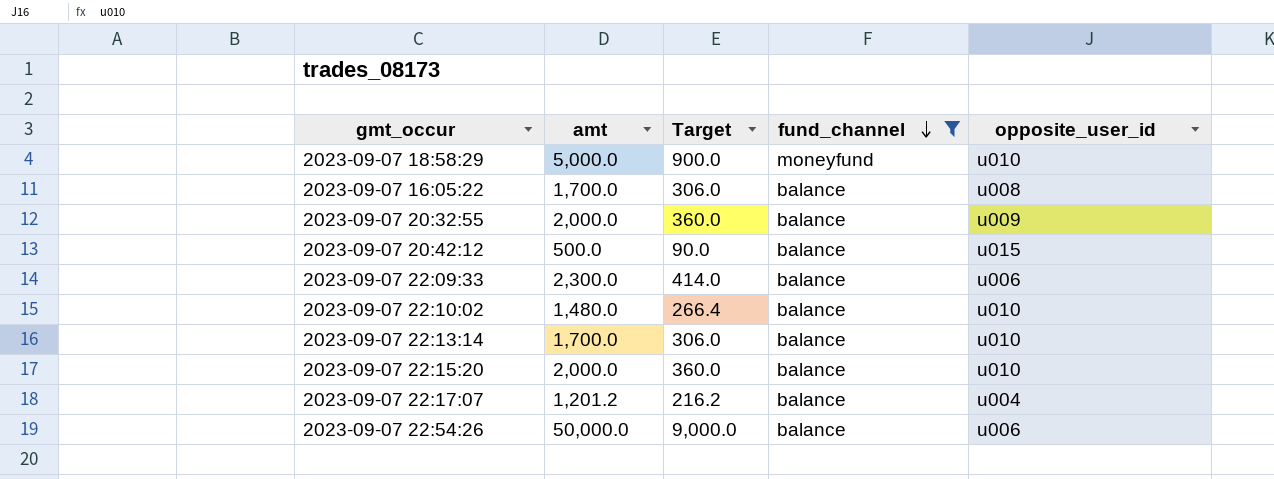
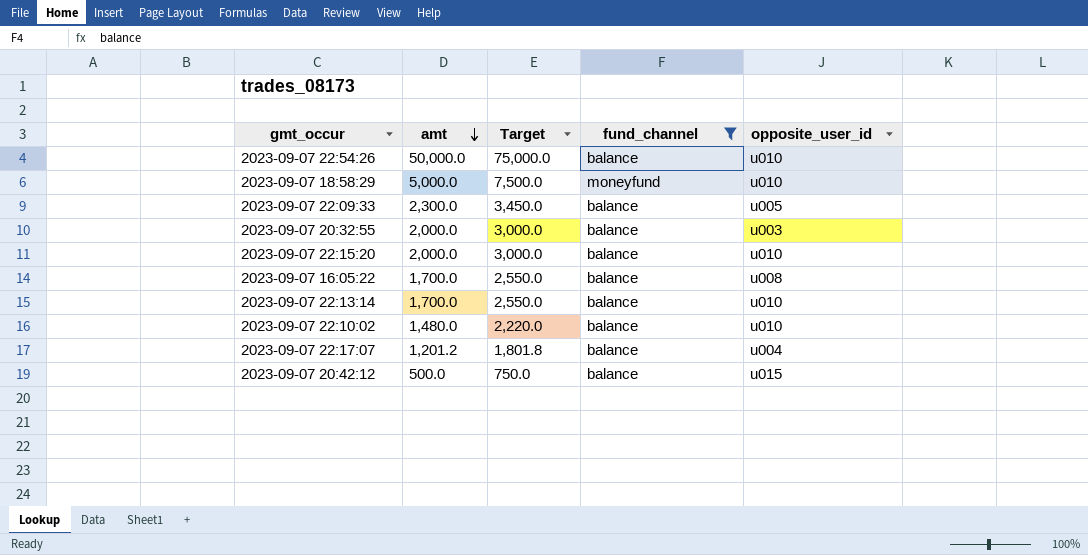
row order: fund_channel descending -> amt descending
column Target | formula: [amt] * 0.18 -> [amt] * 1.5
2023-09-07 22:54:26 | opposite_user_id: u006 -> u010
2023-09-07 22:09:33 | opposite_user_id: u006 -> u005
2023-09-07 20:32:55 | opposite_user_id: u009 -> u003

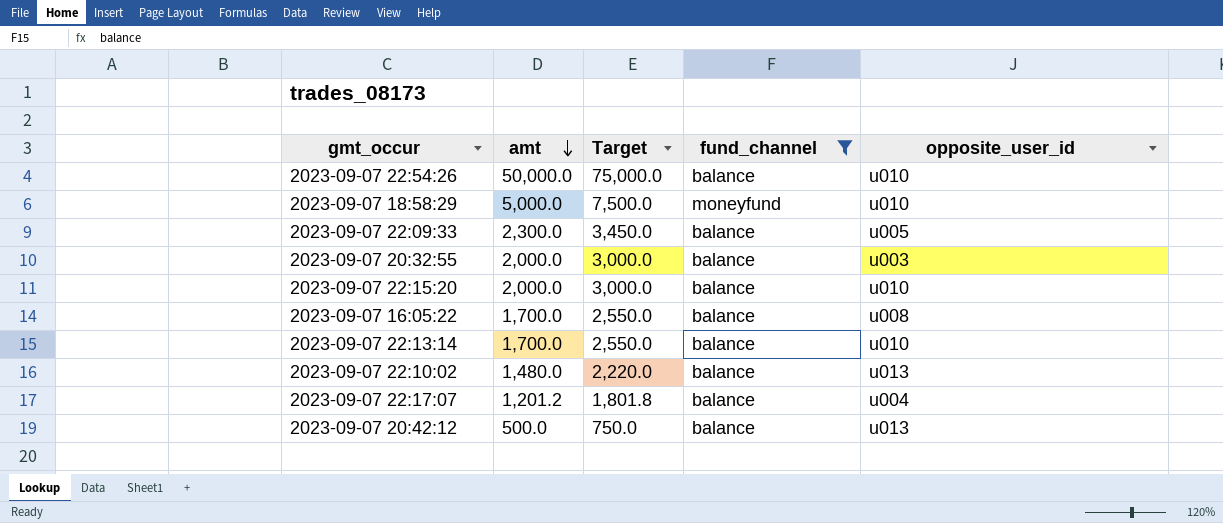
2023-09-07 22:10:02 | opposite_user_id: u010 -> u013
2023-09-07 20:42:12 | opposite_user_id: u015 -> u013

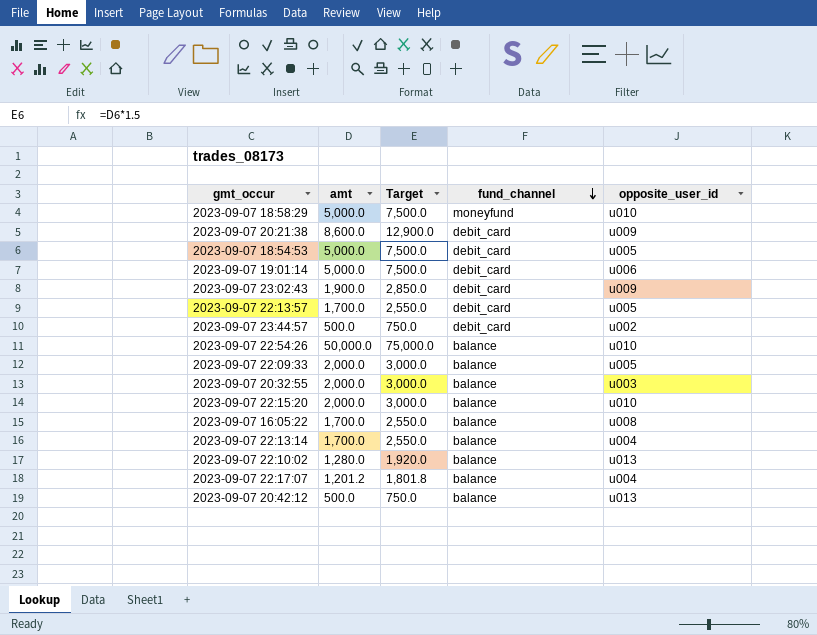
filter: fund_channel != debit_card -> none
row order: amt descending -> fund_channel descending
2023-09-07 22:09:33 | amt: 2,300.0 -> 2,000.0
2023-09-07 22:09:33 | Target: 3,450.0 -> 3,000.0
2023-09-07 22:13:14 | opposite_user_id: u010 -> u004
2023-09-07 22:10:02 | amt: 1,480.0 -> 1,280.0
2023-09-07 22:10:02 | Target: 2,220.0 -> 1,920.0

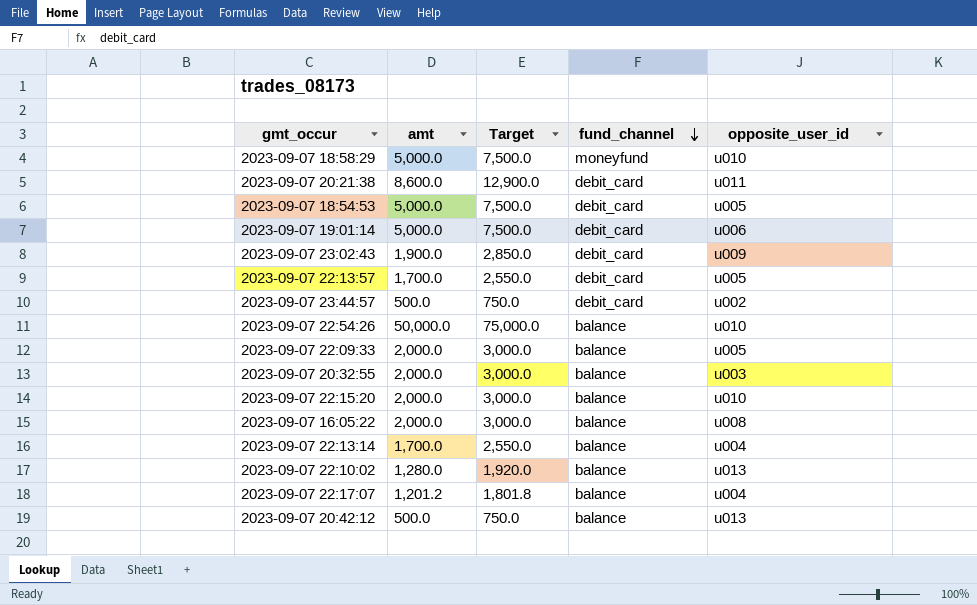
2023-09-07 20:21:38 | opposite_user_id: u009 -> u011
2023-09-07 16:05:22 | amt: 1,700.0 -> 2,000.0
2023-09-07 16:05:22 | Target: 2,550.0 -> 3,000.0

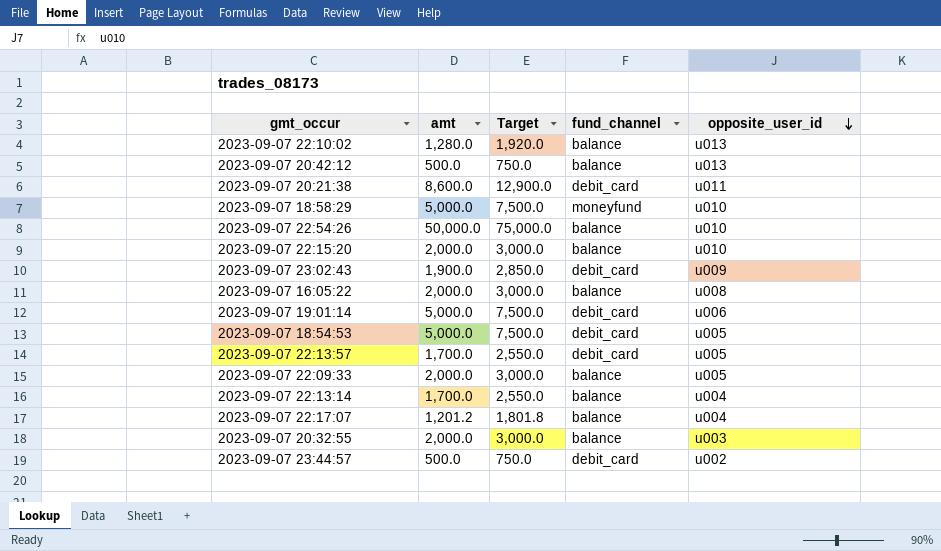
row order: fund_channel descending -> opposite_user_id descending

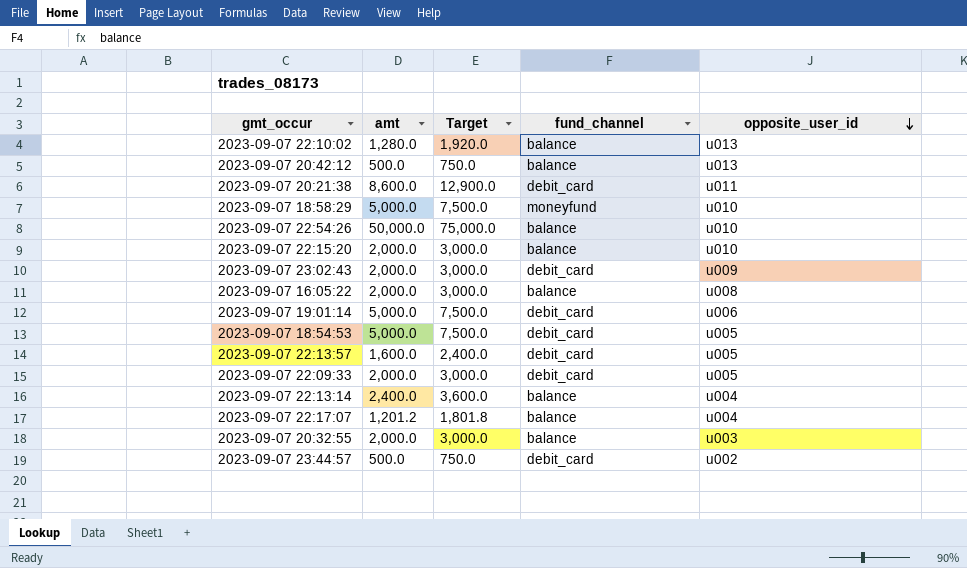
2023-09-07 23:02:43 | amt: 1,900.0 -> 2,000.0
2023-09-07 23:02:43 | Target: 2,850.0 -> 3,000.0
2023-09-07 22:13:57 | amt: 1,700.0 -> 1,600.0
2023-09-07 22:13:57 | Target: 2,550.0 -> 2,400.0
2023-09-07 22:09:33 | fund_channel: balance -> debit_card
2023-09-07 22:13:14 | amt: 1,700.0 -> 2,400.0
2023-09-07 22:13:14 | Target: 2,550.0 -> 3,600.0

